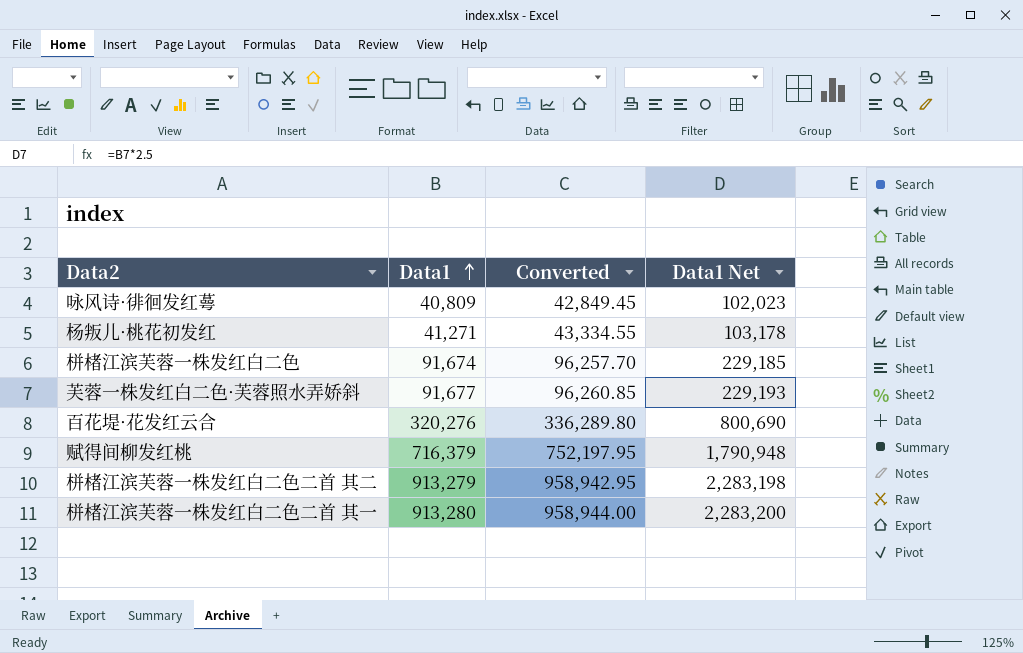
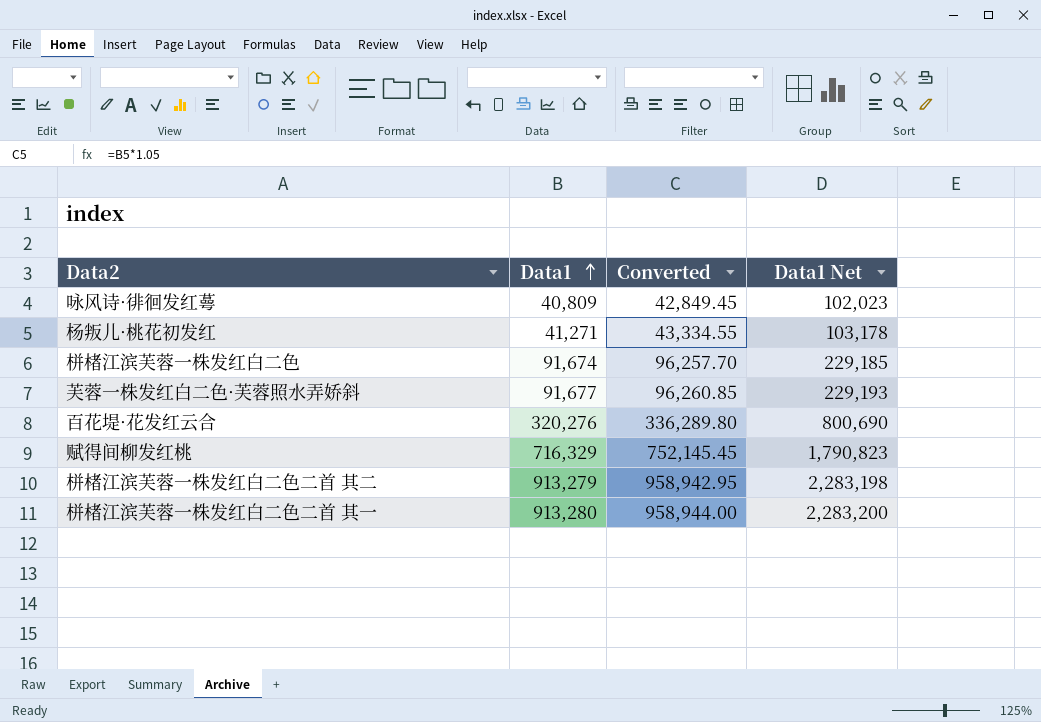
赋得间柳发红桃 | Data1: 716,379 -> 716,329
赋得间柳发红桃 | Converted: 752,197.95 -> 752,145.45
赋得间柳发红桃 | Data1 Net: 1,790,948 -> 1,790,823

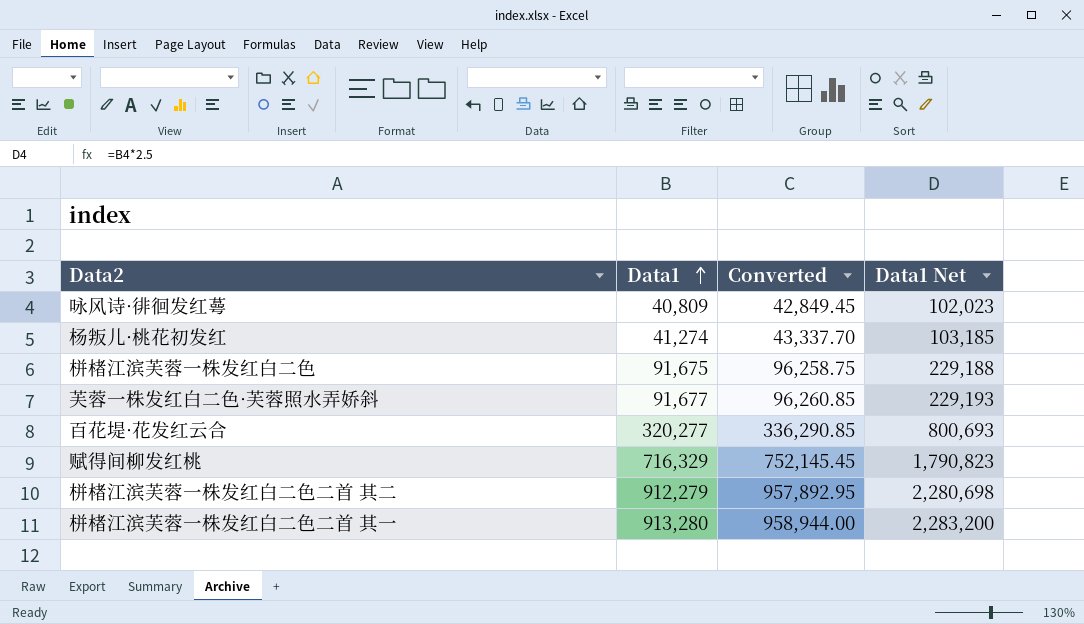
杨叛儿·桃花初发红 | Data1: 41,271 -> 41,274
杨叛儿·桃花初发红 | Converted: 43,334.55 -> 43,337.70
杨叛儿·桃花初发红 | Data1 Net: 103,178 -> 103,185
栟楮江滨芙蓉一株发红白二色 | Data1: 91,674 -> 91,675
栟楮江滨芙蓉一株发红白二色 | Converted: 96,257.70 -> 96,258.75
栟楮江滨芙蓉一株发红白二色 | Data1 Net: 229,185 -> 229,188
百花堤·花发红云合 | Data1: 320,276 -> 320,277
百花堤·花发红云合 | Converted: 336,289.80 -> 336,290.85
百花堤·花发红云合 | Data1 Net: 800,690 -> 800,693
栟楮江滨芙蓉一株发红白二色二首 其二 | Data1: 913,279 -> 912,279
栟楮江滨芙蓉一株发红白二色二首 其二 | Converted: 958,942.95 -> 957,892.95
栟楮江滨芙蓉一株发红白二色二首 其二 | Data1 Net: 2,283,198 -> 2,280,698

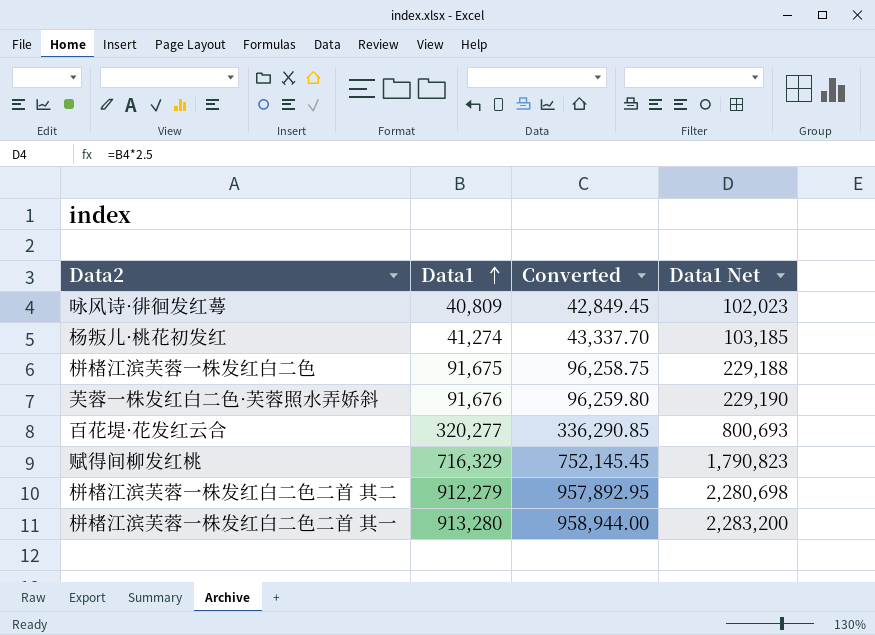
芙蓉一株发红白二色·芙蓉照水弄娇斜 | Data1: 91,677 -> 91,676
芙蓉一株发红白二色·芙蓉照水弄娇斜 | Converted: 96,260.85 -> 96,259.80
芙蓉一株发红白二色·芙蓉照水弄娇斜 | Data1 Net: 229,193 -> 229,190

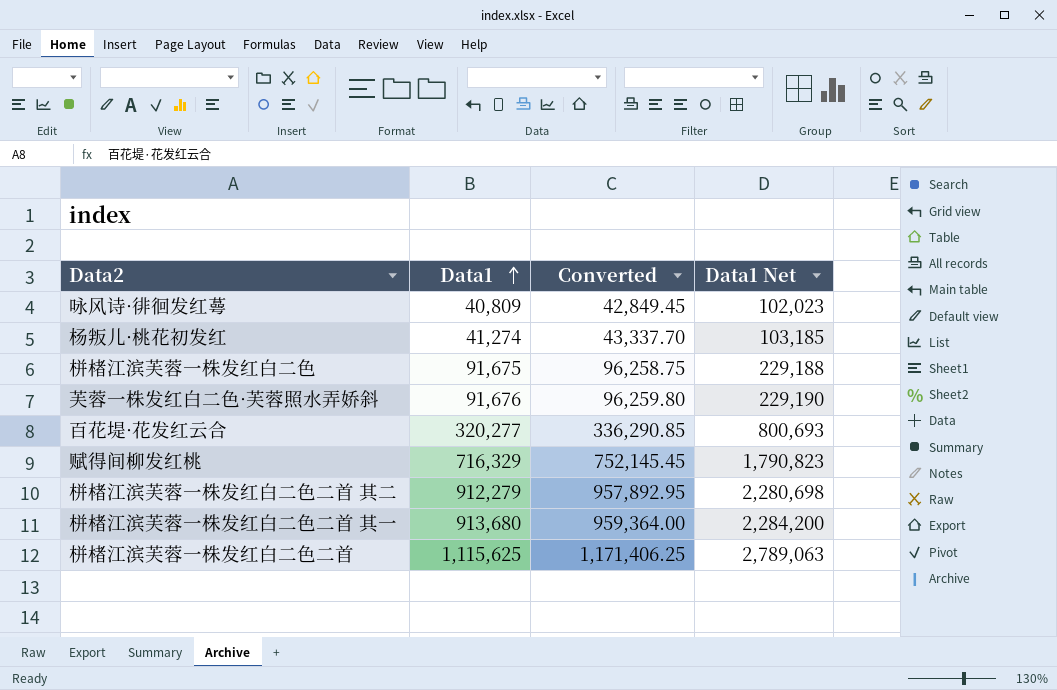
栟楮江滨芙蓉一株发红白二色二首 其一 | Data1: 913,280 -> 913,680
栟楮江滨芙蓉一株发红白二色二首 其一 | Converted: 958,944.00 -> 959,364.00
栟楮江滨芙蓉一株发红白二色二首 其一 | Data1 Net: 2,283,200 -> 2,284,200
row 栟楮江滨芙蓉一株发红白二色二首: none -> 1,115,625 | 1,171,406.25 | 2,789,063

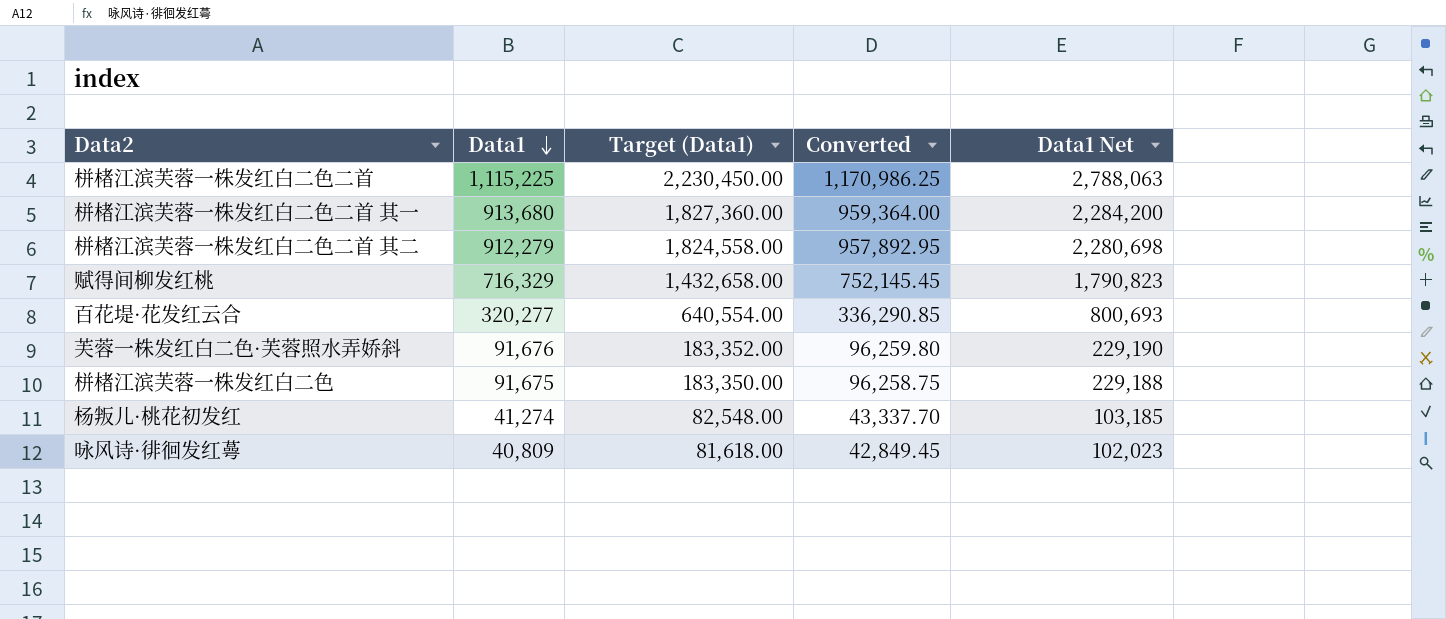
row order: Data1 ascending -> Data1 descending
column Target (Data1) | formula: none -> [Data1] * 2
栟楮江滨芙蓉一株发红白二色二首 | Data1: 1,115,625 -> 1,115,225
栟楮江滨芙蓉一株发红白二色二首 | Converted: 1,171,406.25 -> 1,170,986.25
栟楮江滨芙蓉一株发红白二色二首 | Data1 Net: 2,789,063 -> 2,788,063

